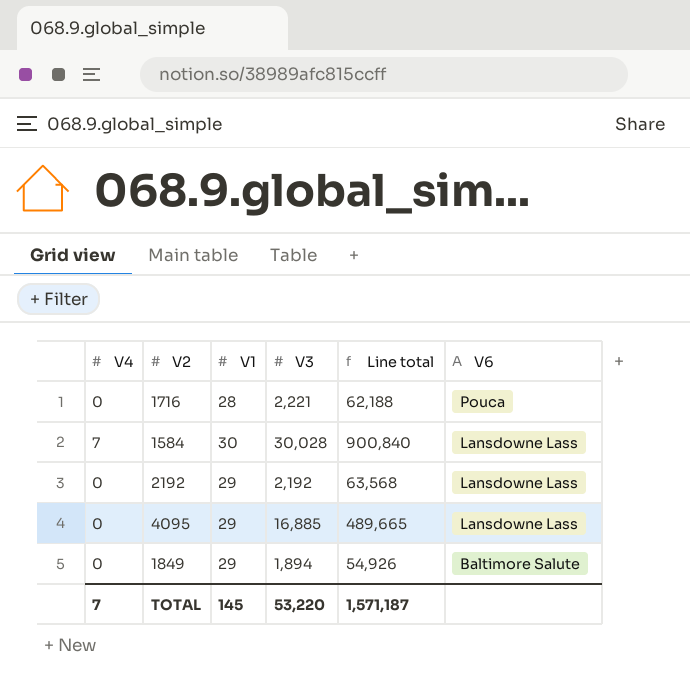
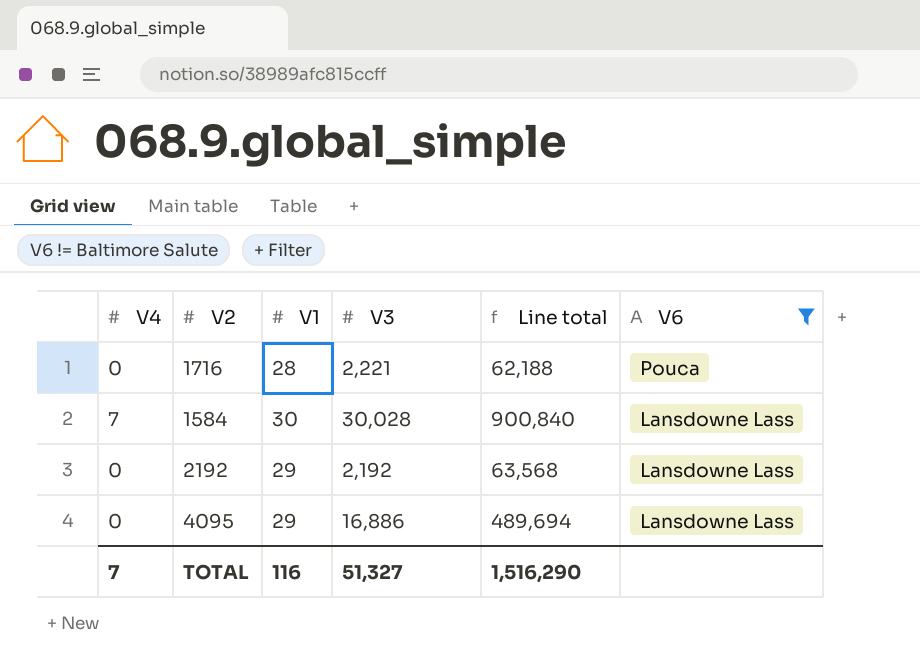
filter: none -> V6 != Baltimore Salute
4095 | V3: 16,885 -> 16,886
4095 | Line total: 489,665 -> 489,694
TOTAL | V1: 145 -> 116
TOTAL | V3: 53,220 -> 51,327
TOTAL | Line total: 1,571,187 -> 1,516,290

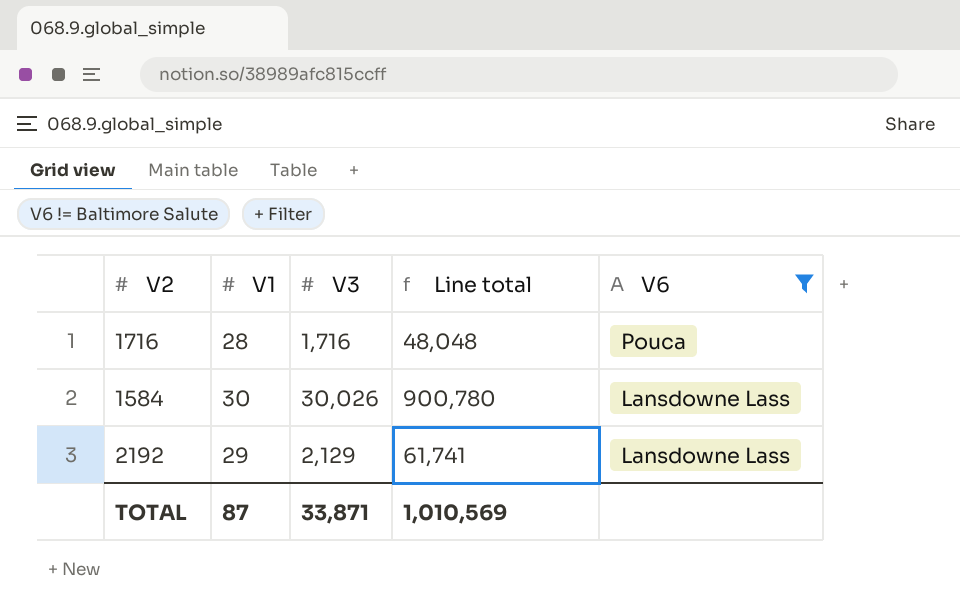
column V4 | position: 1 -> none
row 4095: 0 | 29 | 16,886 | 489,694 | Lansdowne Lass -> none
1716 | V3: 2,221 -> 1,716
1716 | Line total: 62,188 -> 48,048
1584 | V3: 30,028 -> 30,026
1584 | Line total: 900,840 -> 900,780
2192 | V3: 2,192 -> 2,129
2192 | Line total: 63,568 -> 61,741
TOTAL | V1: 116 -> 87
TOTAL | V3: 51,327 -> 33,871
TOTAL | Line total: 1,516,290 -> 1,010,569

